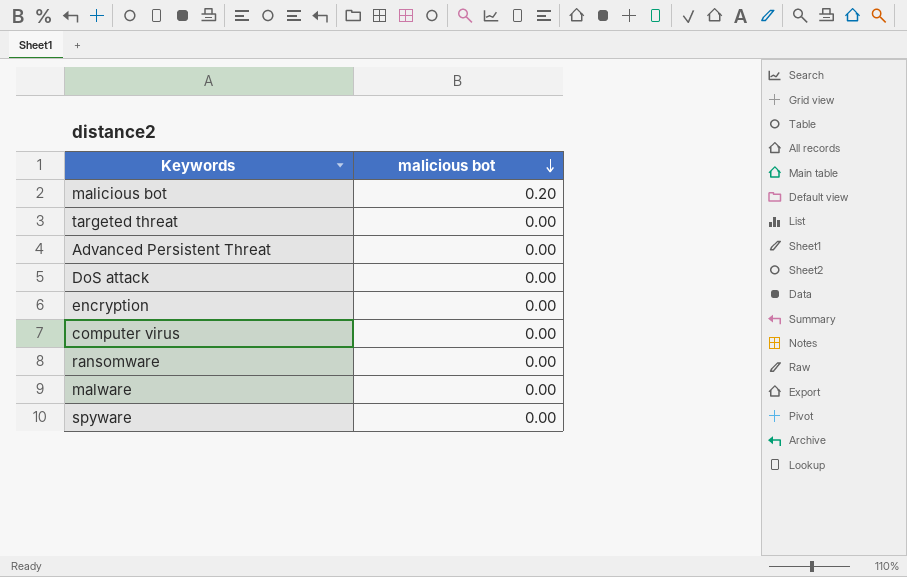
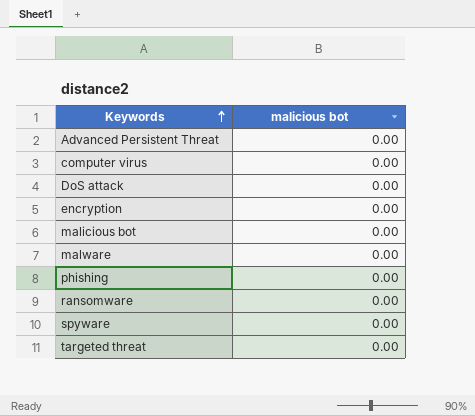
row order: malicious bot descending -> Keywords ascending
malicious bot | malicious bot: 0.20 -> 0.00
row phishing: none -> 0.00

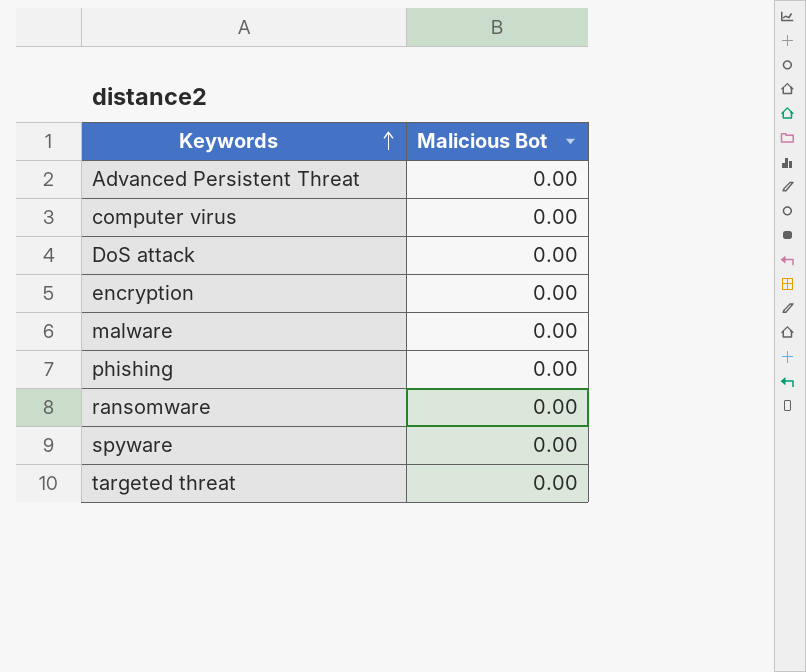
column name: malicious bot -> Malicious Bot
row malicious bot: 0.00 -> none

